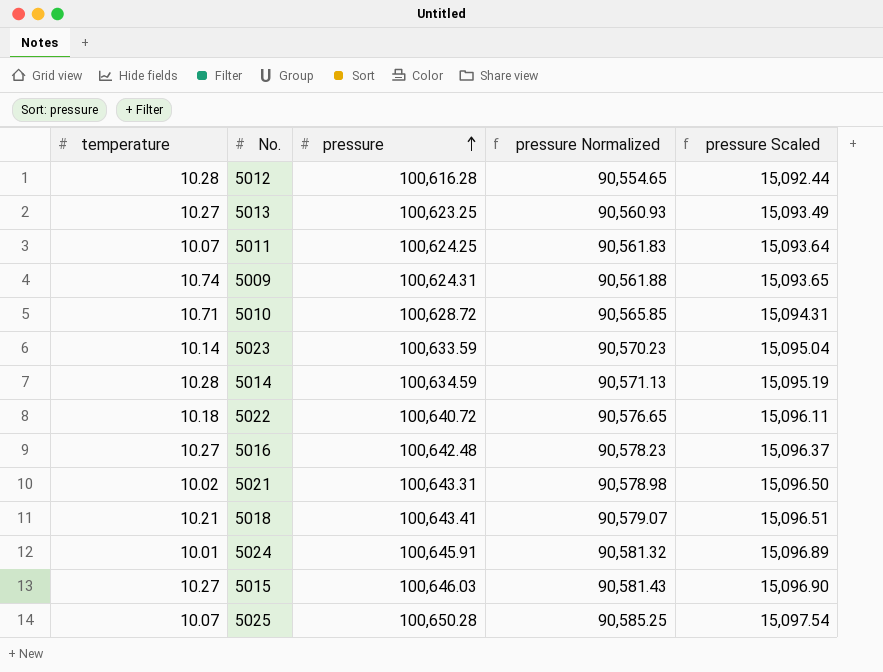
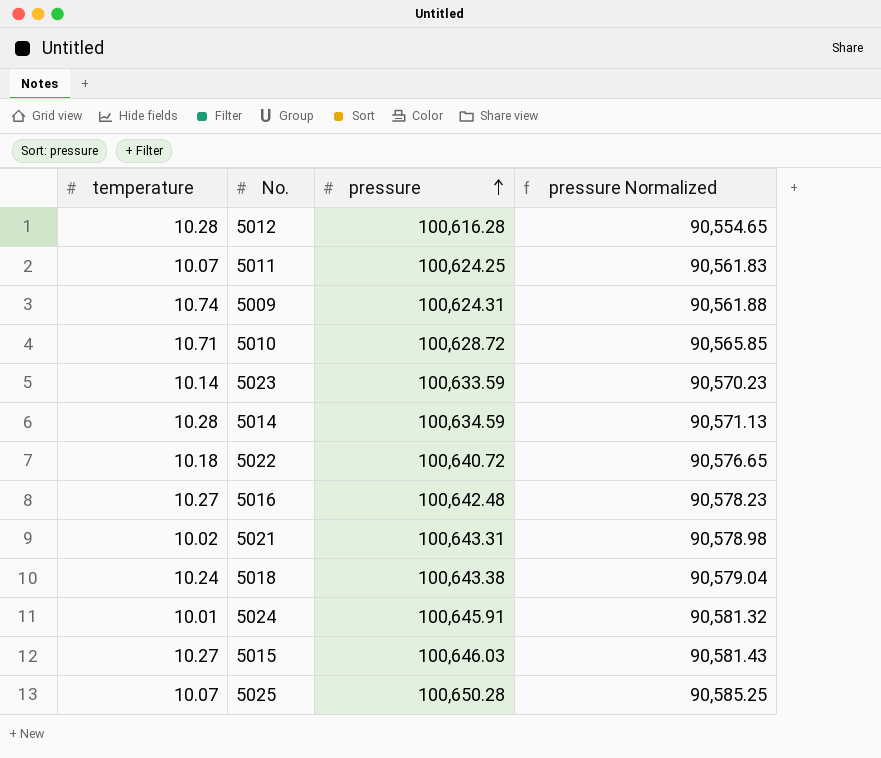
column pressure Scaled | formula: [pressure] * 0.15 -> none
row 5013: 10.27 | 100,623.25 | 90,560.93 | 15,093.49 -> none
5018 | temperature: 10.21 -> 10.24
5018 | pressure: 100,643.41 -> 100,643.38
5018 | pressure Normalized: 90,579.07 -> 90,579.04

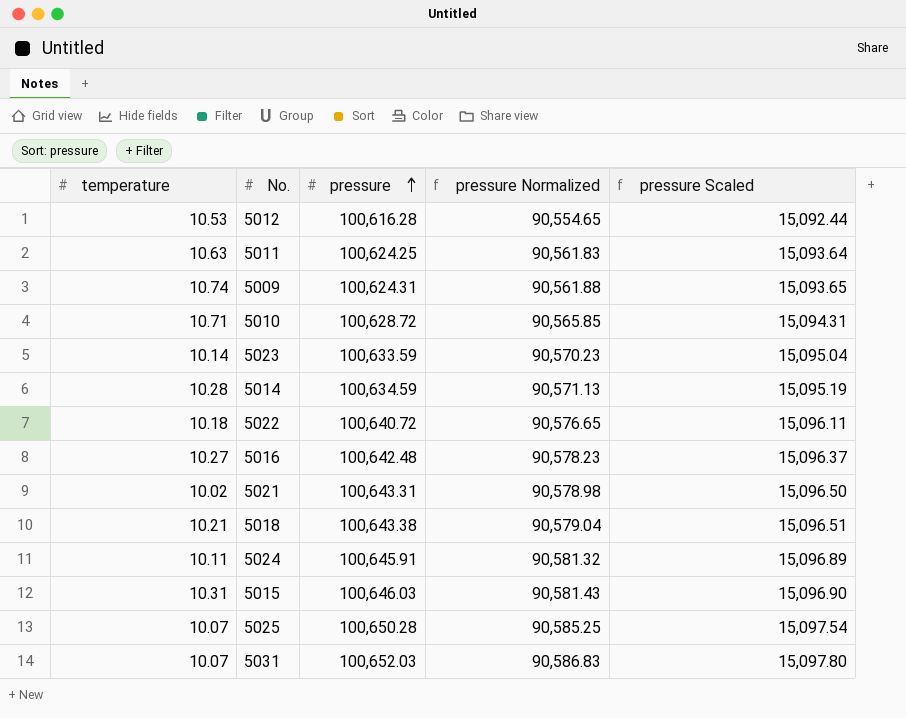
column pressure Scaled | formula: none -> [pressure] * 0.15
5012 | temperature: 10.28 -> 10.53
5011 | temperature: 10.07 -> 10.63
5018 | temperature: 10.24 -> 10.21
5024 | temperature: 10.01 -> 10.11
5015 | temperature: 10.27 -> 10.31
row 5031: none -> 10.07 | 100,652.03 | 90,586.83 | 15,097.80

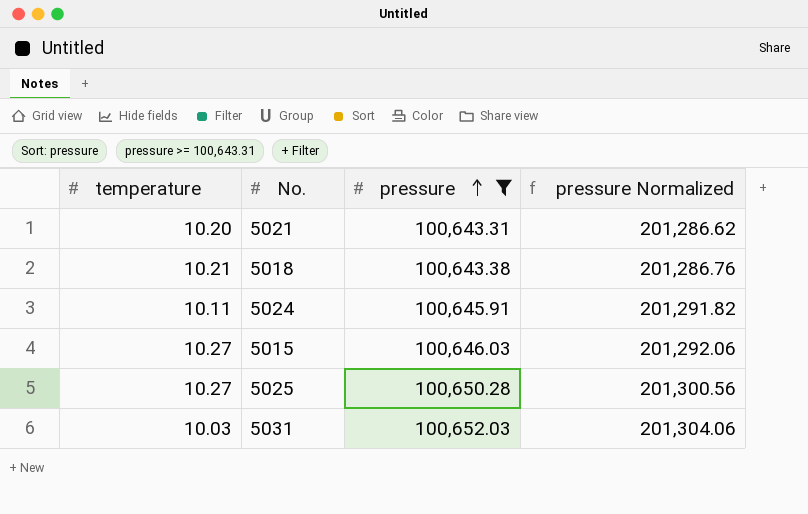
filter: none -> pressure >= 100,643.31
column pressure Scaled | formula: [pressure] * 0.15 -> none
column pressure Normalized | formula: [pressure] * 0.9 -> [pressure] * 2
5021 | temperature: 10.02 -> 10.20
5015 | temperature: 10.31 -> 10.27
5025 | temperature: 10.07 -> 10.27
5031 | temperature: 10.07 -> 10.03

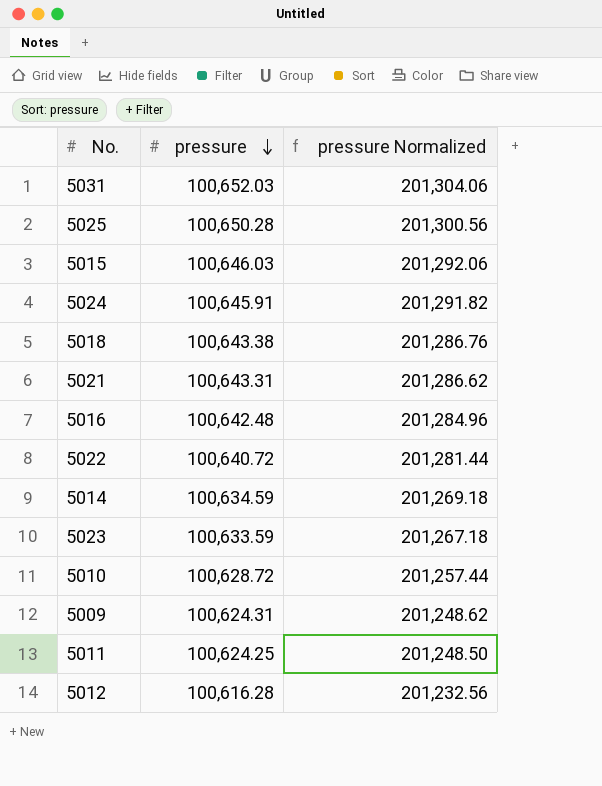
filter: pressure >= 100,643.31 -> none
row order: pressure ascending -> pressure descending
column temperature | position: 1 -> none

